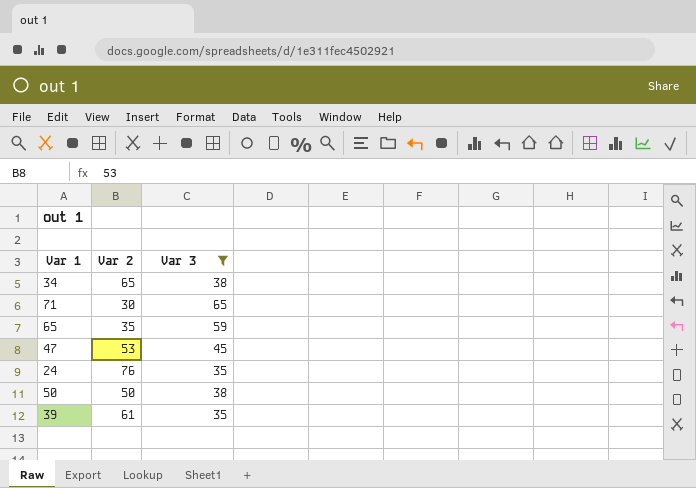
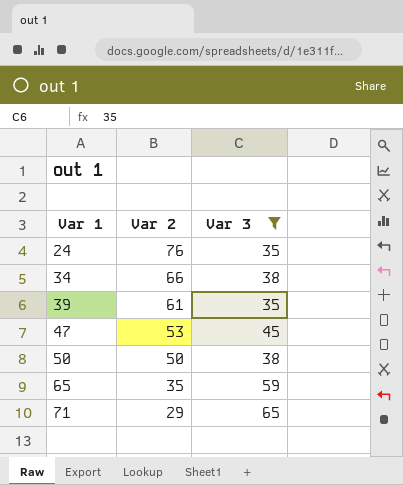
row order: none -> Var 1 ascending
34 | Var 2: 65 -> 66
71 | Var 2: 30 -> 29

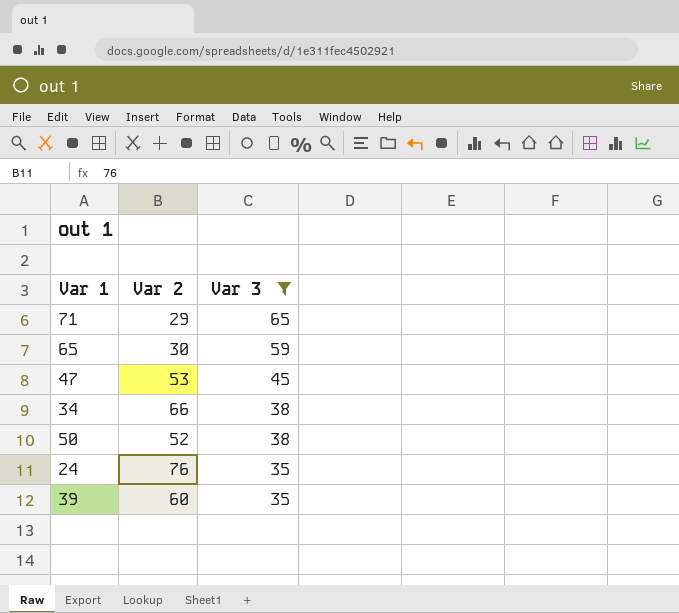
row order: Var 1 ascending -> Var 3 descending
65 | Var 2: 35 -> 30
50 | Var 2: 50 -> 52
39 | Var 2: 61 -> 60

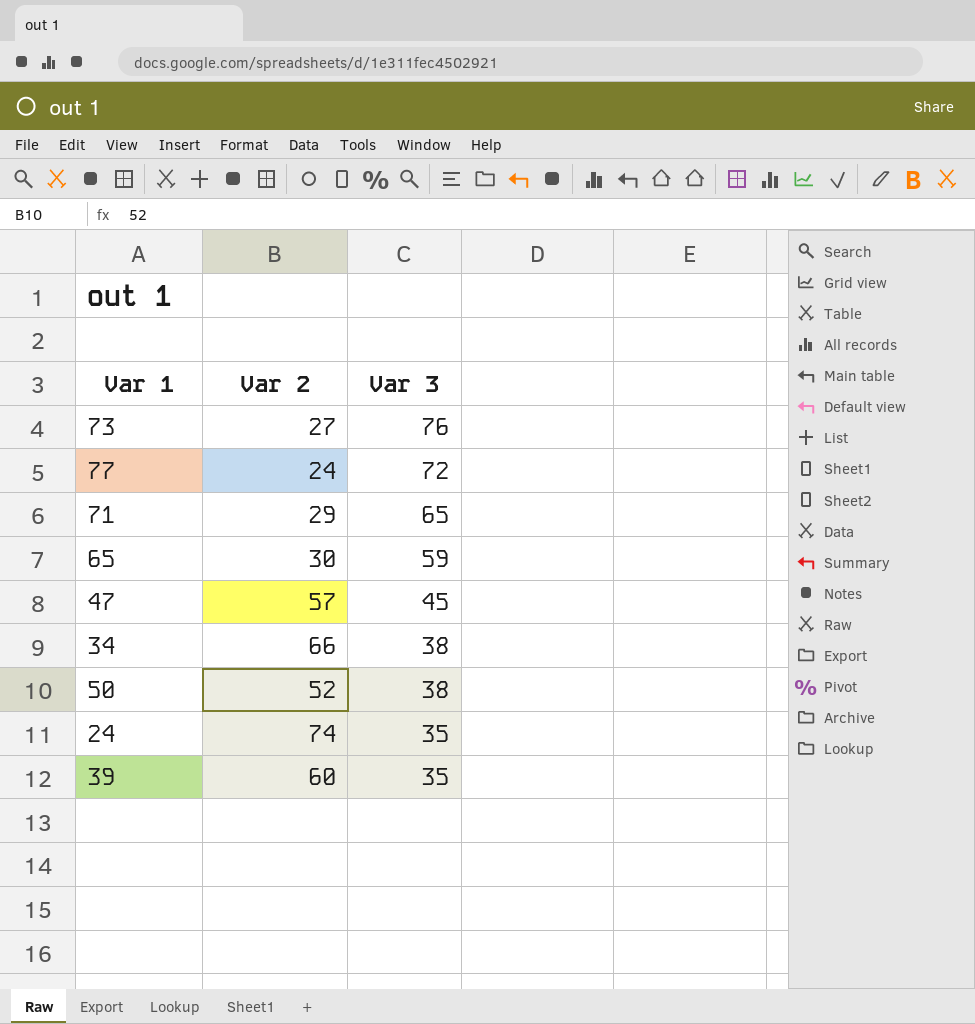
filter: Var 3 <= 65 -> none
47 | Var 2: 53 -> 57
24 | Var 2: 76 -> 74

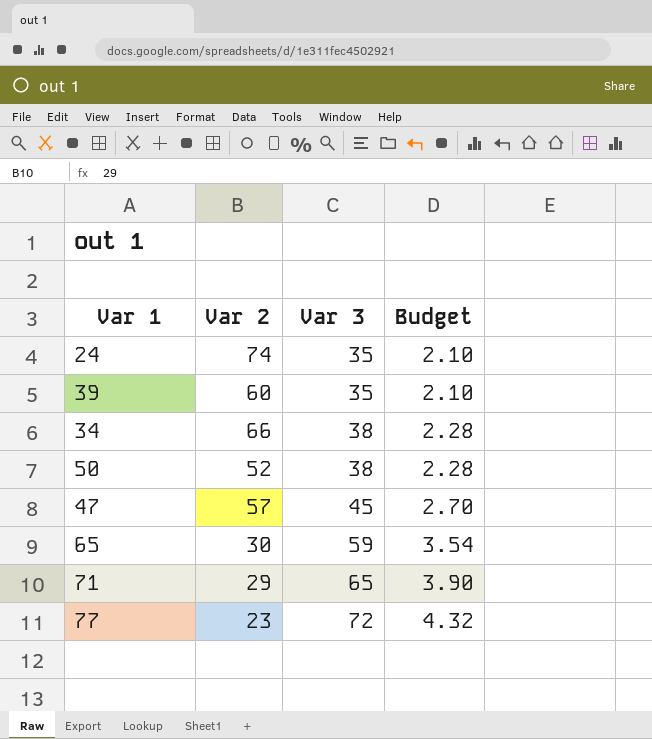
row order: Var 3 descending -> Var 3 ascending
column Budget | formula: none -> [Var 3] * 0.06
row 73: 27 | 76 -> none
77 | Var 2: 24 -> 23

